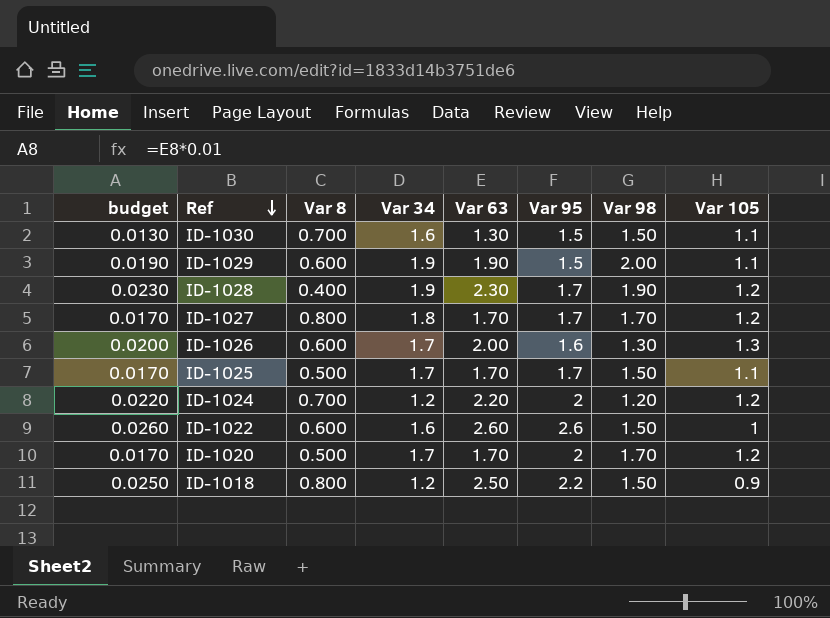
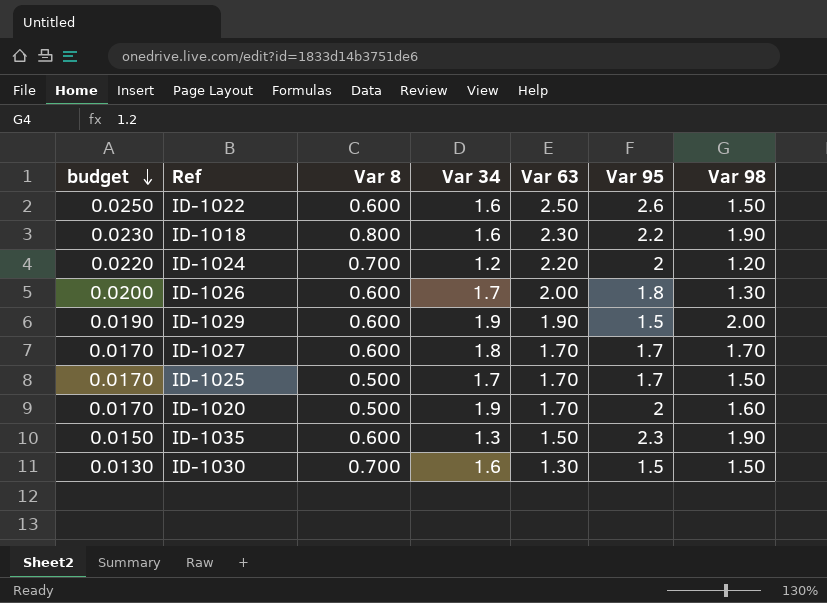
row order: Ref descending -> budget descending
column Var 105 | position: 8 -> none
row ID-1028: 0.0230 | 0.400 | 1.9 | 2.30 | 1.7 | 1.90 | 1.2 -> none
ID-1022 | budget: 0.0260 -> 0.0250
ID-1022 | Var 63: 2.60 -> 2.50
ID-1018 | budget: 0.0250 -> 0.0230
ID-1018 | Var 34: 1.2 -> 1.6
ID-1018 | Var 63: 2.50 -> 2.30
ID-1018 | Var 98: 1.50 -> 1.90
ID-1026 | Var 95: 1.6 -> 1.8
ID-1027 | Var 8: 0.800 -> 0.600
ID-1020 | Var 34: 1.7 -> 1.9
ID-1020 | Var 98: 1.70 -> 1.60
row ID-1035: none -> 0.0150 | 0.600 | 1.3 | 1.50 | 2.3 | 1.90

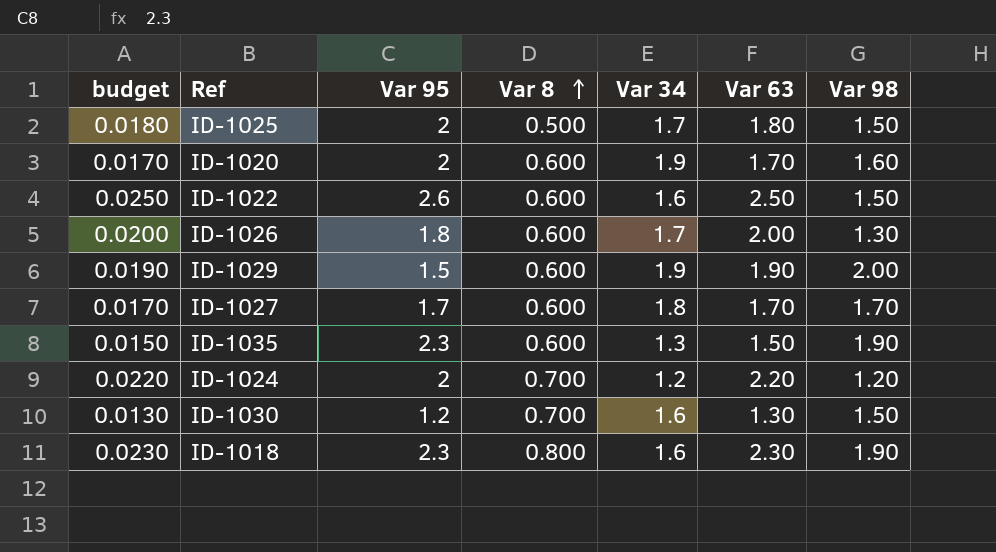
row order: budget descending -> Var 8 ascending
column Var 95 | position: 6 -> 3
ID-1025 | budget: 0.0170 -> 0.0180
ID-1025 | Var 95: 1.7 -> 2
ID-1025 | Var 63: 1.70 -> 1.80
ID-1020 | Var 8: 0.500 -> 0.600
ID-1030 | Var 95: 1.5 -> 1.2
ID-1018 | Var 95: 2.2 -> 2.3

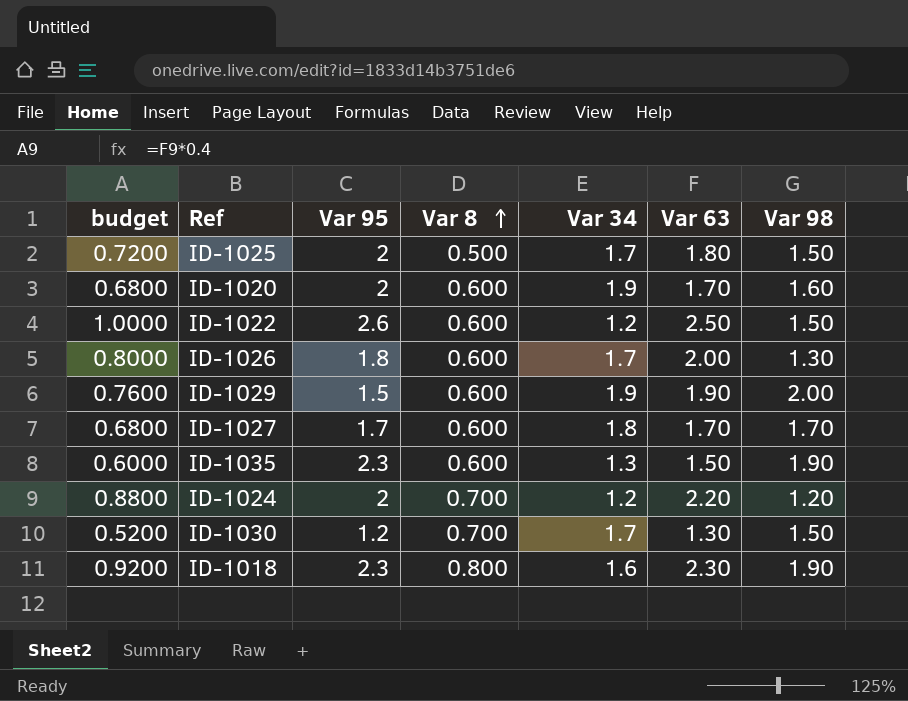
column budget | formula: [Var 63] * 0.01 -> [Var 63] * 0.4
ID-1022 | Var 34: 1.6 -> 1.2
ID-1030 | Var 34: 1.6 -> 1.7

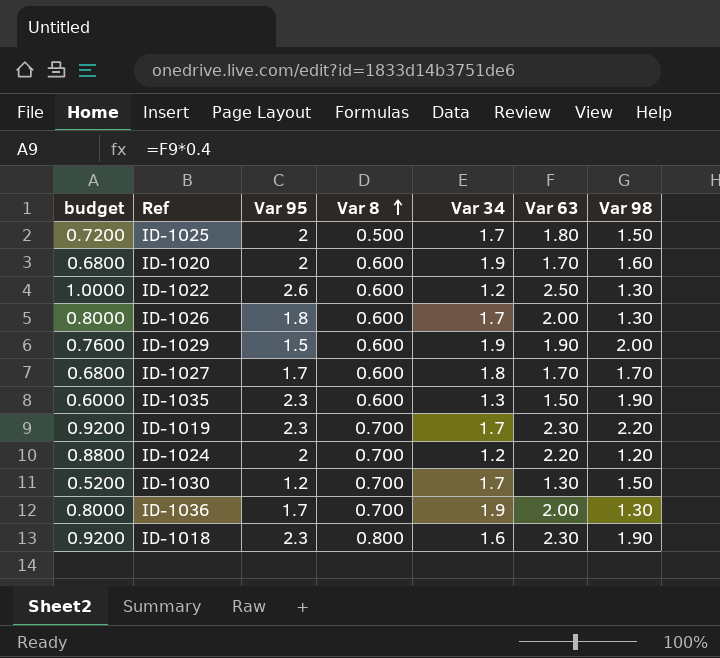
ID-1022 | Var 98: 1.50 -> 1.30
row ID-1019: none -> 0.9200 | 2.3 | 0.700 | 1.7 | 2.30 | 2.20
row ID-1036: none -> 0.8000 | 1.7 | 0.700 | 1.9 | 2.00 | 1.30

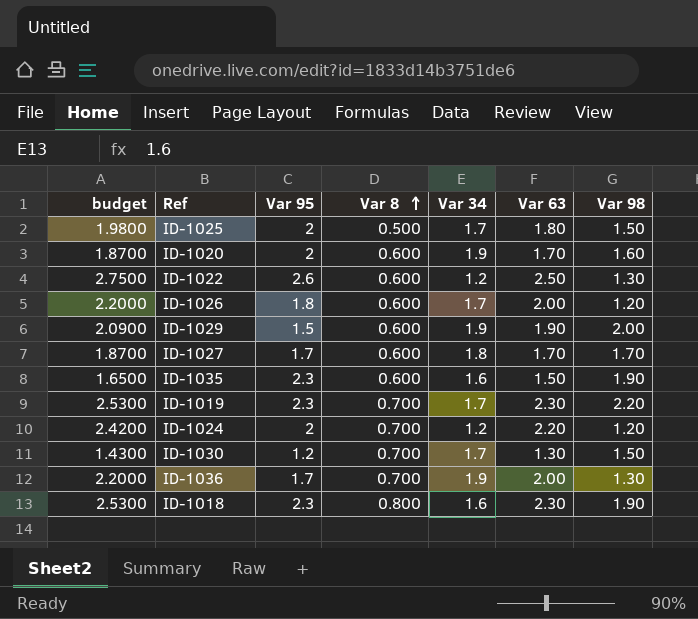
column budget | formula: [Var 63] * 0.4 -> [Var 63] * 1.1
ID-1026 | Var 98: 1.30 -> 1.20
ID-1035 | Var 34: 1.3 -> 1.6

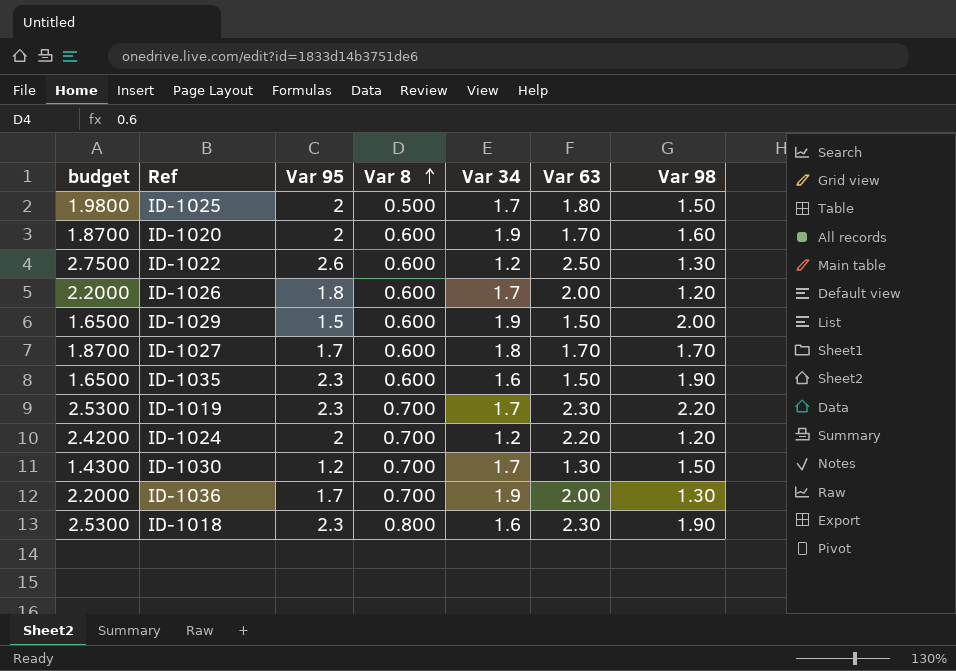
ID-1029 | budget: 2.0900 -> 1.6500
ID-1029 | Var 63: 1.90 -> 1.50

